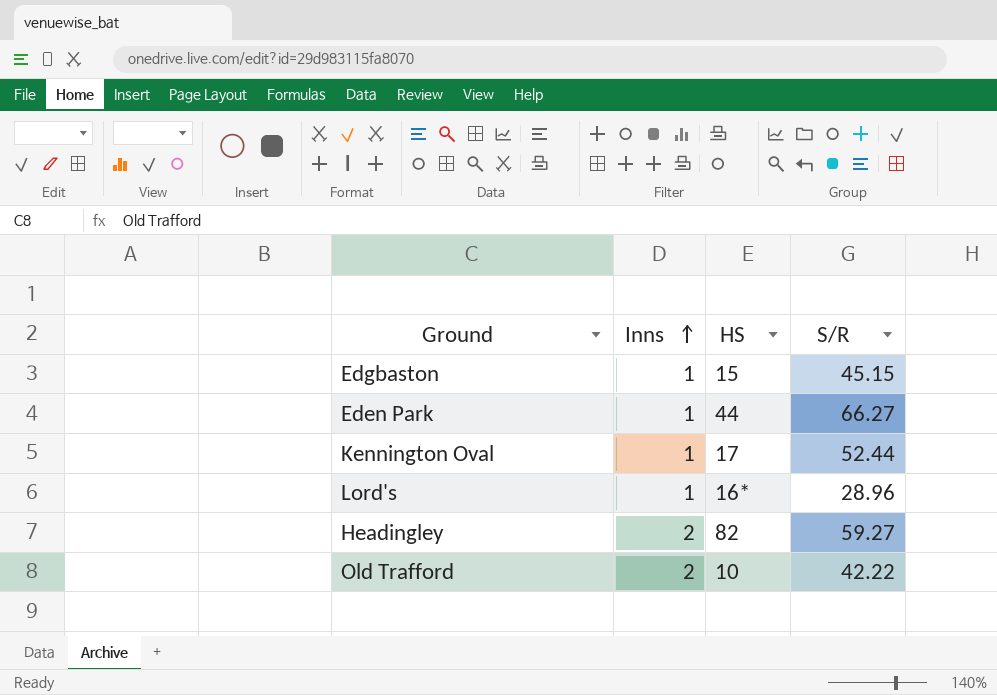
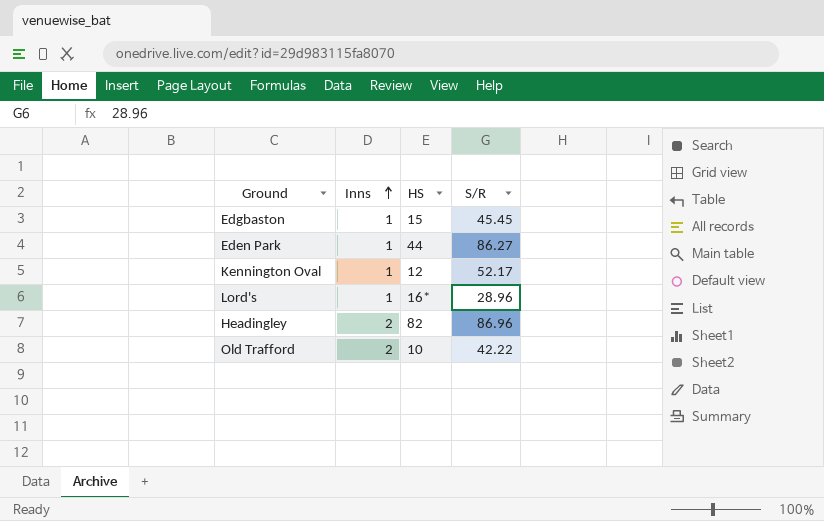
Edgbaston | S/R: 45.15 -> 45.45
Eden Park | S/R: 66.27 -> 86.27
Kennington Oval | HS: 17 -> 12
Kennington Oval | S/R: 52.44 -> 52.17
Headingley | S/R: 59.27 -> 86.96

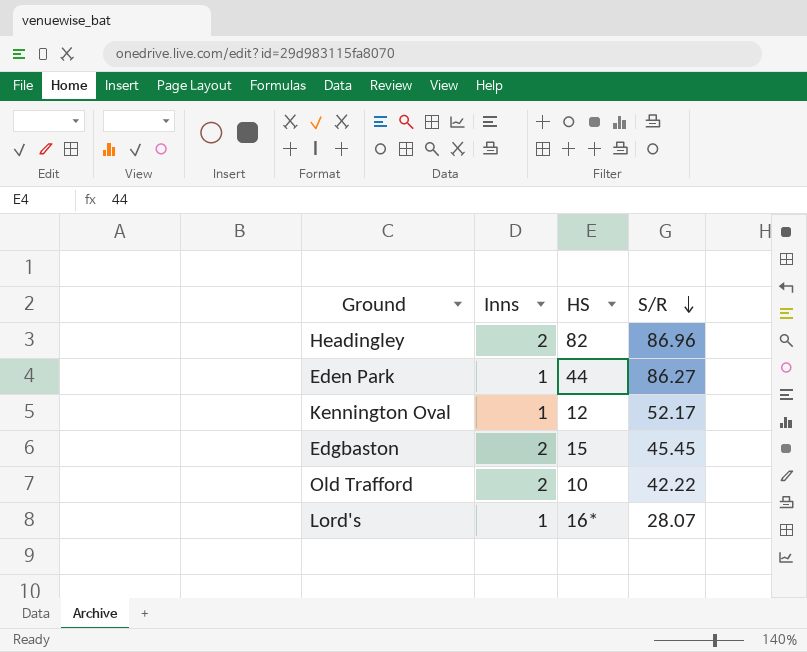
row order: Inns ascending -> S/R descending
Edgbaston | Inns: 1 -> 2
Lord's | S/R: 28.96 -> 28.07

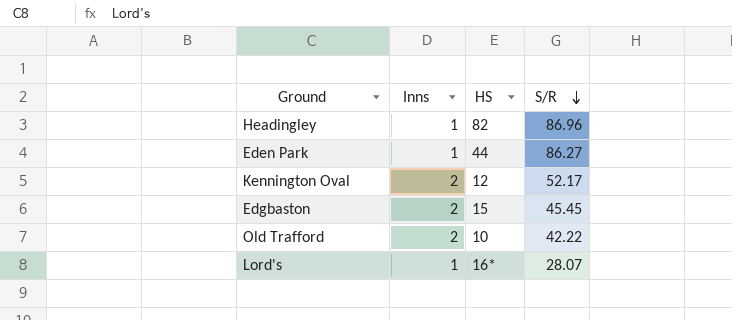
Headingley | Inns: 2 -> 1
Kennington Oval | Inns: 1 -> 2

